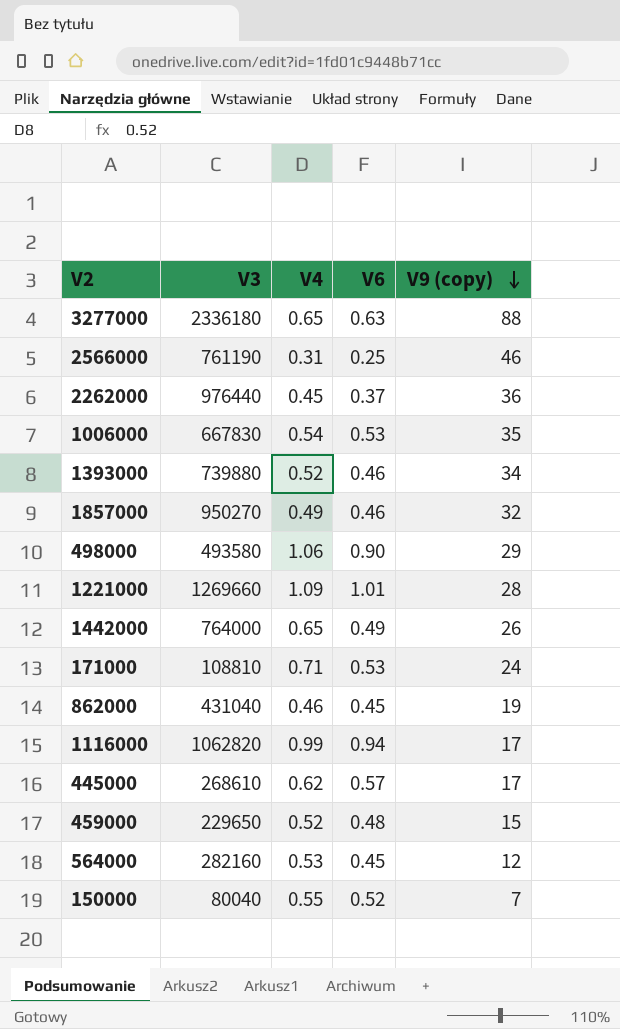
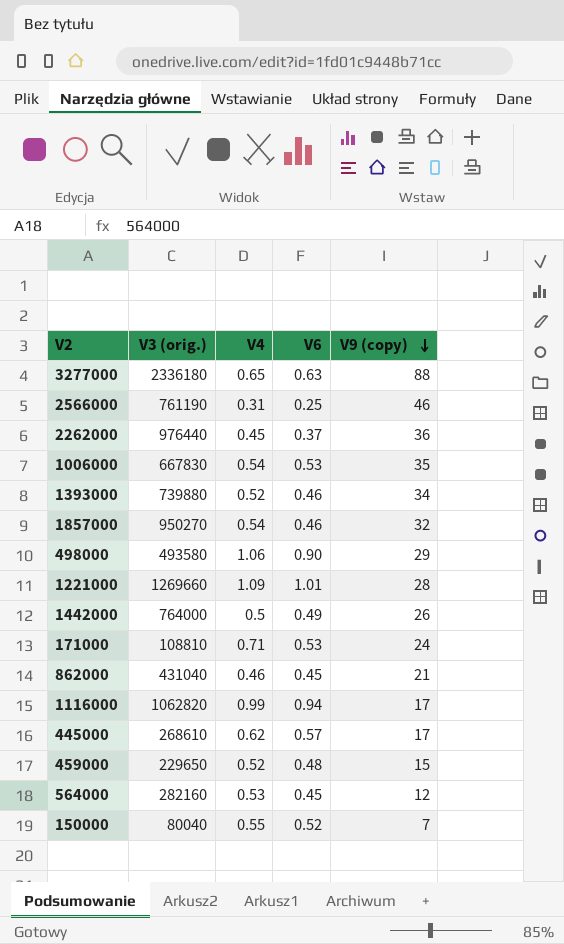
column name: V3 -> V3 (orig.)
1857000 | V4: 0.49 -> 0.54
1442000 | V4: 0.65 -> 0.5
862000 | V9 (copy): 19 -> 21

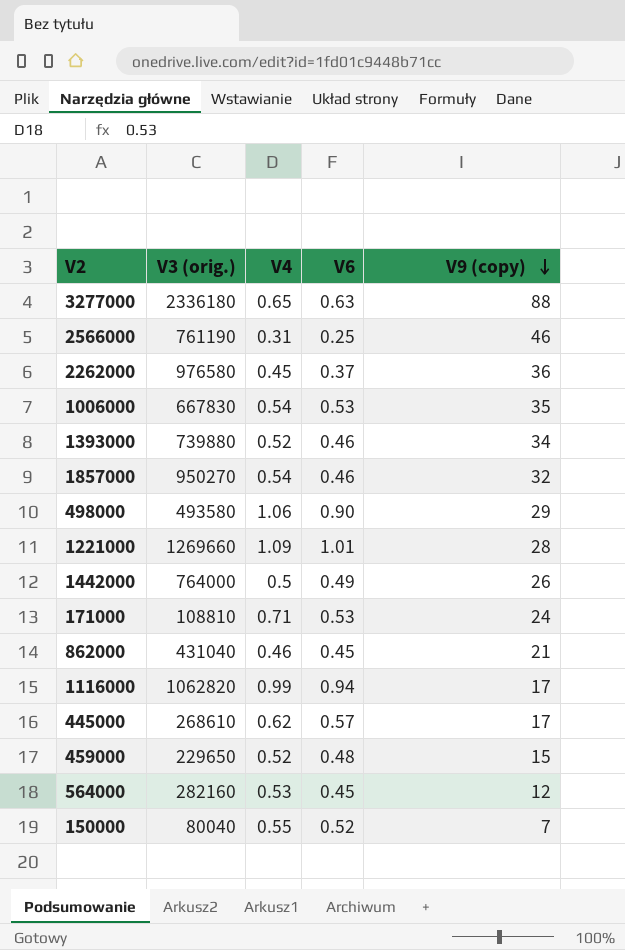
2262000 | V3 (orig.): 976440 -> 976580

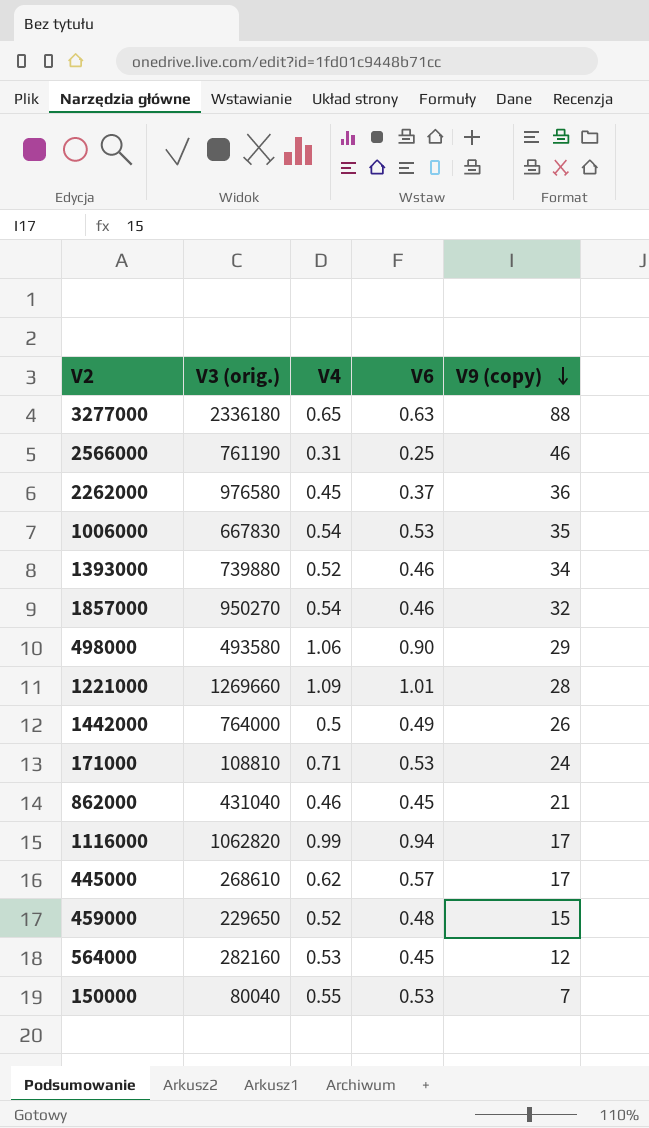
150000 | V6: 0.52 -> 0.53

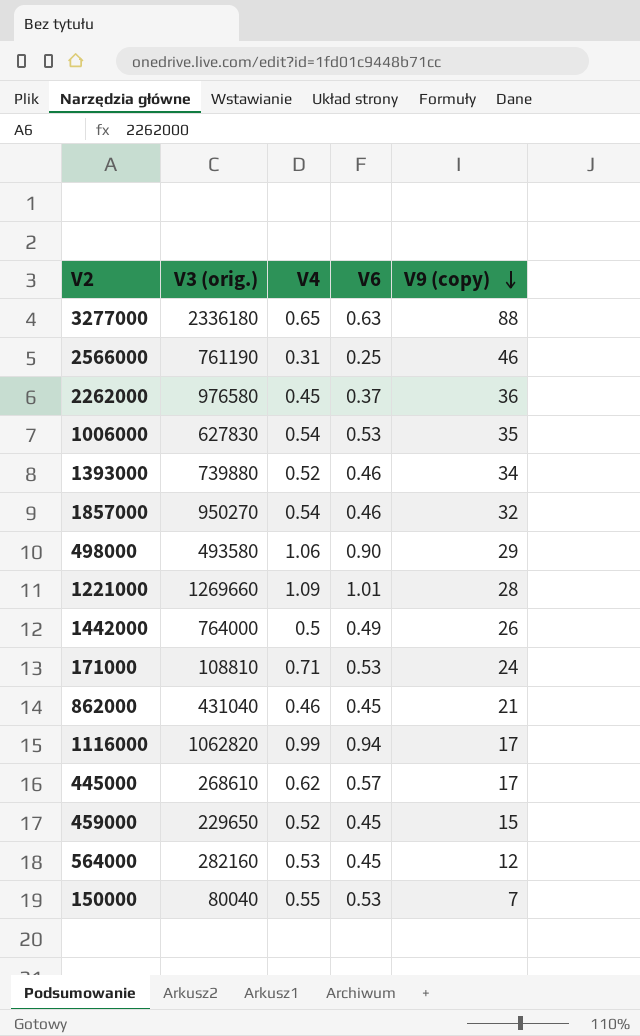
1006000 | V3 (orig.): 667830 -> 627830
459000 | V6: 0.48 -> 0.45

